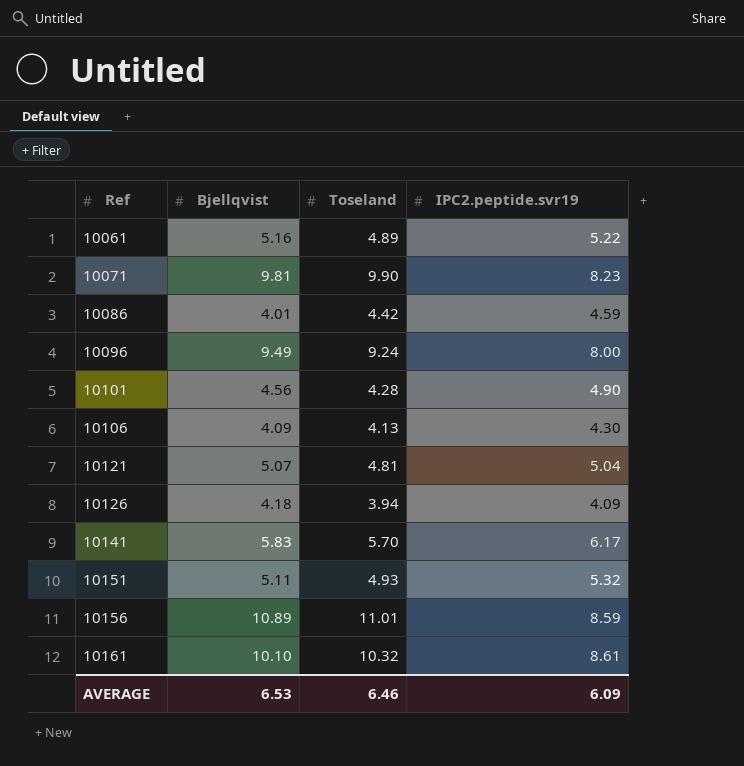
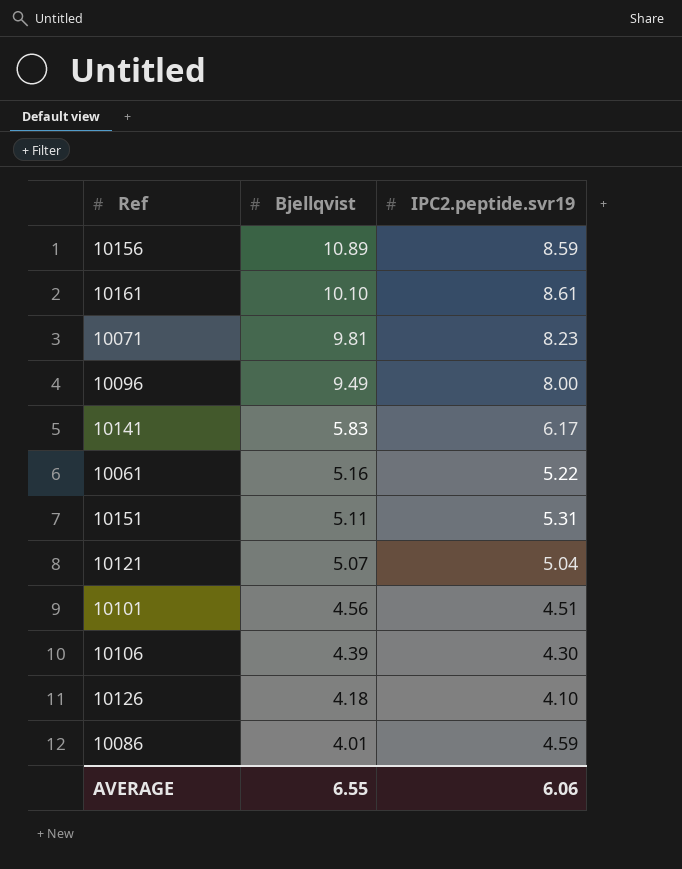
row order: Ref ascending -> Bjellqvist descending
column Toseland | position: 3 -> none
10151 | IPC2.peptide.svr19: 5.32 -> 5.31
10101 | IPC2.peptide.svr19: 4.90 -> 4.51
10106 | Bjellqvist: 4.09 -> 4.39
10126 | IPC2.peptide.svr19: 4.09 -> 4.10
AVERAGE | Bjellqvist: 6.53 -> 6.55
AVERAGE | IPC2.peptide.svr19: 6.09 -> 6.06

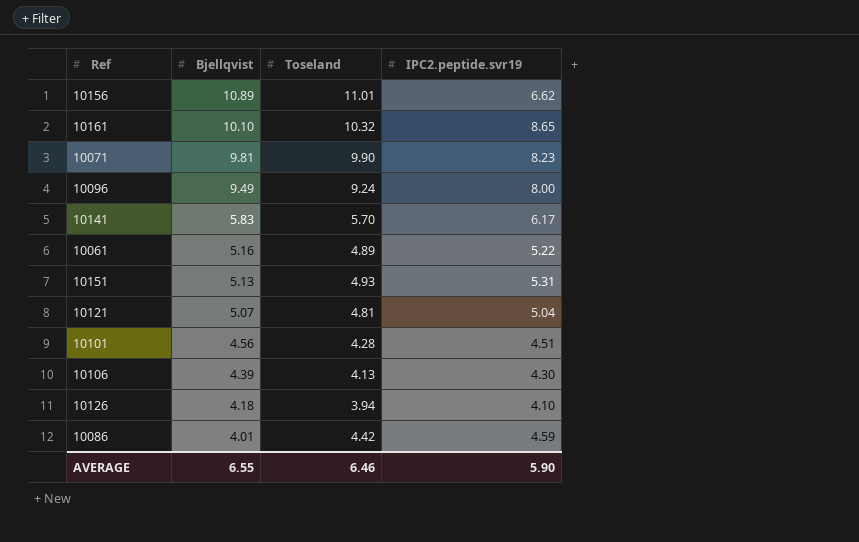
column Toseland | position: none -> 3
10156 | IPC2.peptide.svr19: 8.59 -> 6.62
10161 | IPC2.peptide.svr19: 8.61 -> 8.65
10151 | Bjellqvist: 5.11 -> 5.13
AVERAGE | IPC2.peptide.svr19: 6.06 -> 5.90

